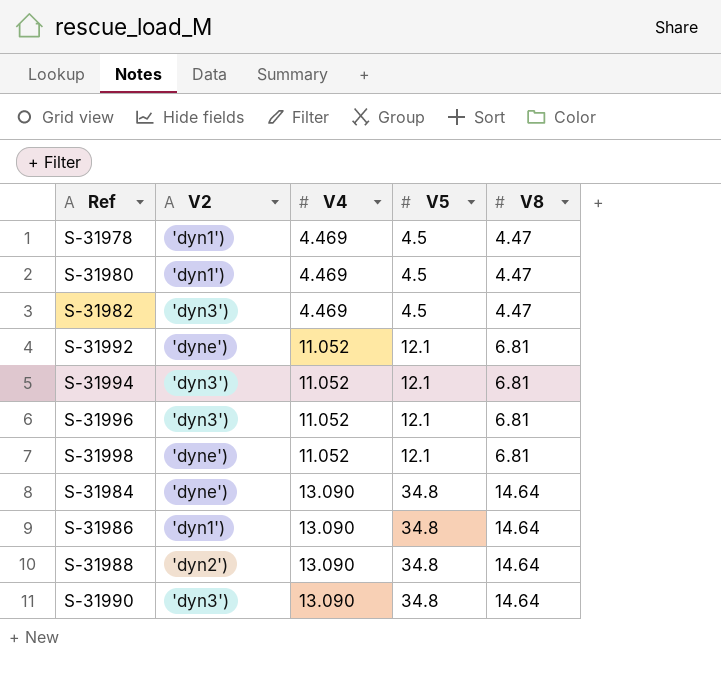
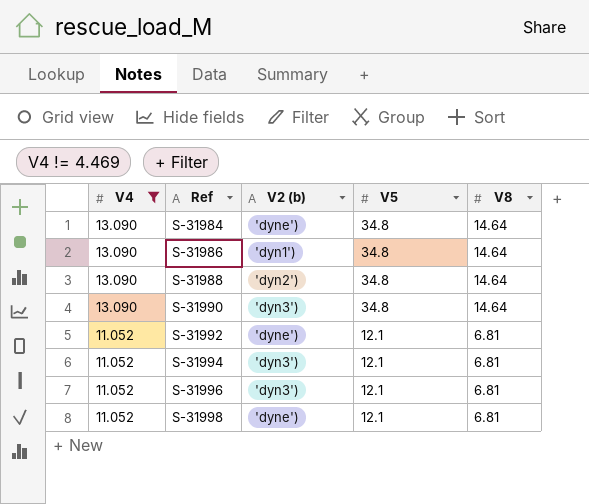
filter: none -> V4 != 4.469
row order: V4 ascending -> V4 descending
column V4 | position: 3 -> 1
column name: V2 -> V2 (b)

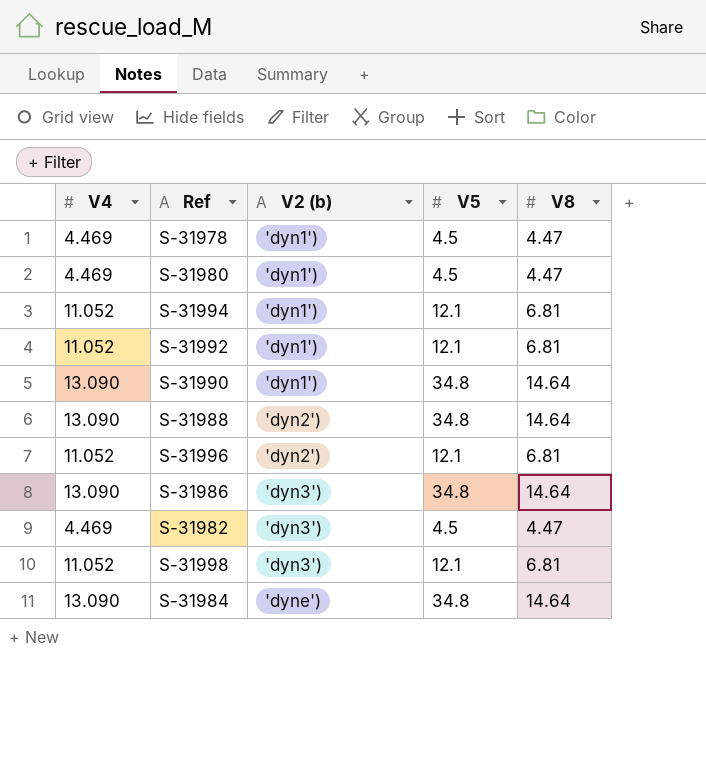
filter: V4 != 4.469 -> none
row order: V4 descending -> V2 (b) ascending
S-31994 | V2 (b): 'dyn3') -> 'dyn1')
S-31992 | V2 (b): 'dyne') -> 'dyn1')
S-31990 | V2 (b): 'dyn3') -> 'dyn1')
S-31996 | V2 (b): 'dyn3') -> 'dyn2')
S-31986 | V2 (b): 'dyn1') -> 'dyn3')
S-31998 | V2 (b): 'dyne') -> 'dyn3')

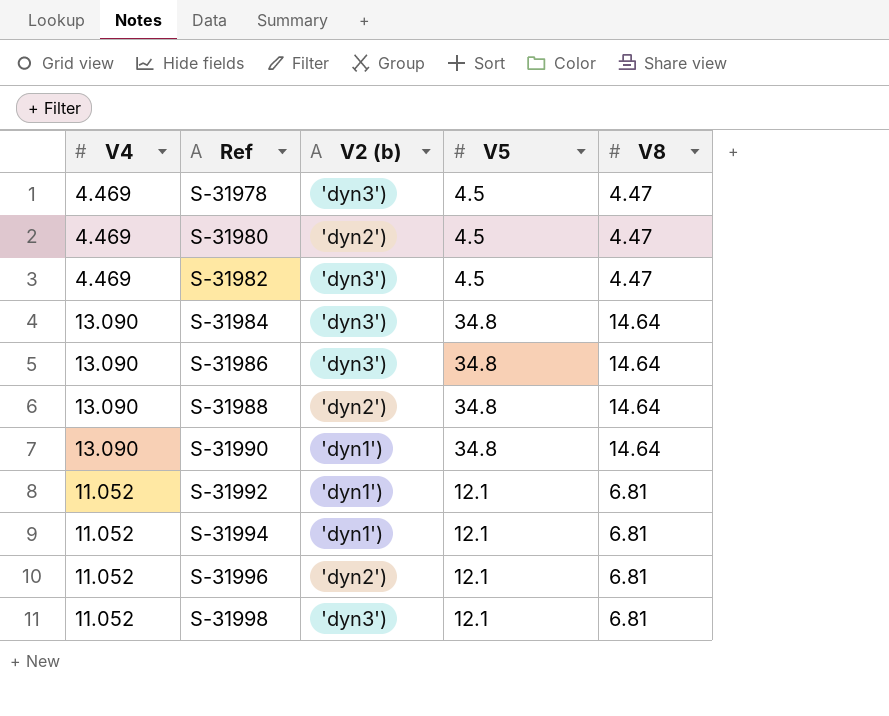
row order: V2 (b) ascending -> Ref ascending
S-31978 | V2 (b): 'dyn1') -> 'dyn3')
S-31980 | V2 (b): 'dyn1') -> 'dyn2')
S-31984 | V2 (b): 'dyne') -> 'dyn3')

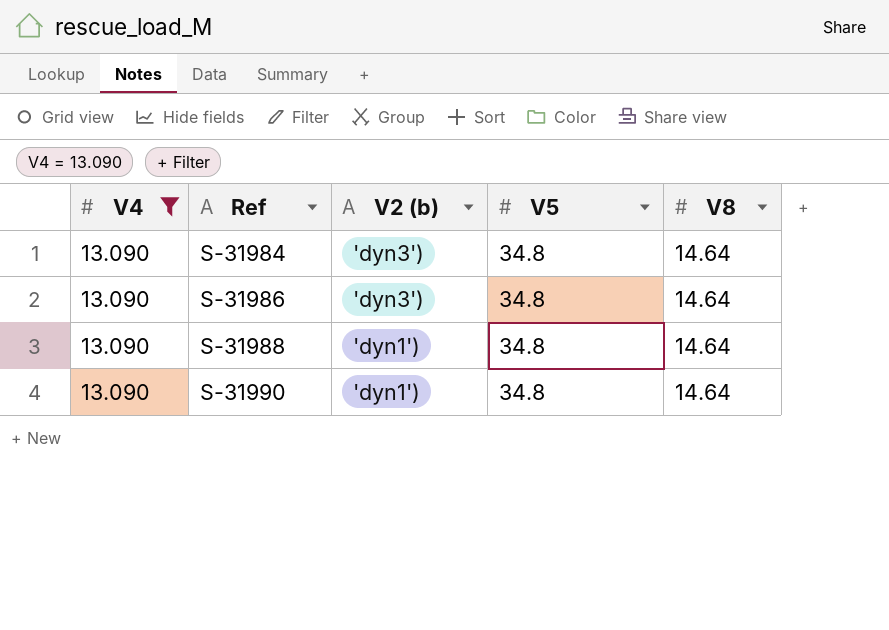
filter: none -> V4 = 13.090
S-31988 | V2 (b): 'dyn2') -> 'dyn1')

